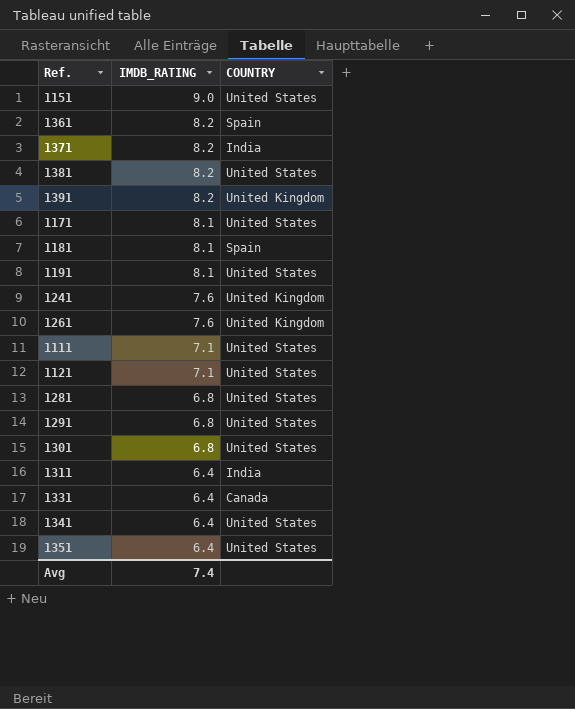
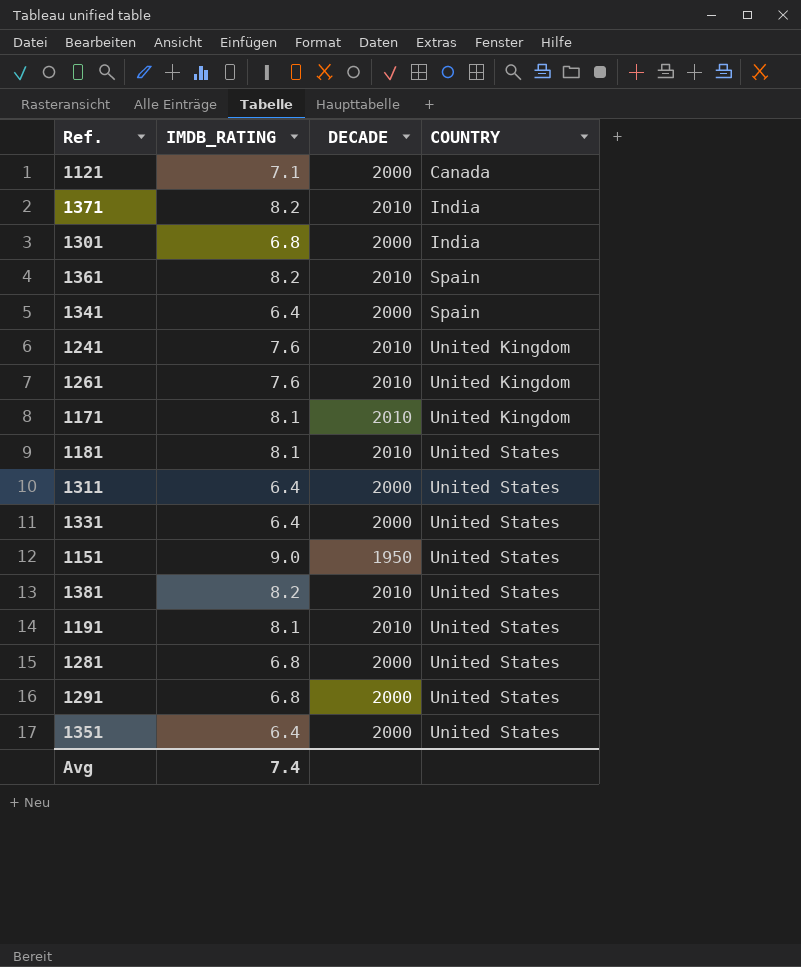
row order: IMDB_RATING descending -> COUNTRY ascending
column DECADE | position: none -> 3
row 1391: 8.2 | United Kingdom -> none
row 1111: 7.1 | United States -> none
1121 | COUNTRY: United States -> Canada
1301 | COUNTRY: United States -> India
1341 | COUNTRY: United States -> Spain
1171 | COUNTRY: United States -> United Kingdom
1181 | COUNTRY: Spain -> United States
1311 | COUNTRY: India -> United States
1331 | COUNTRY: Canada -> United States

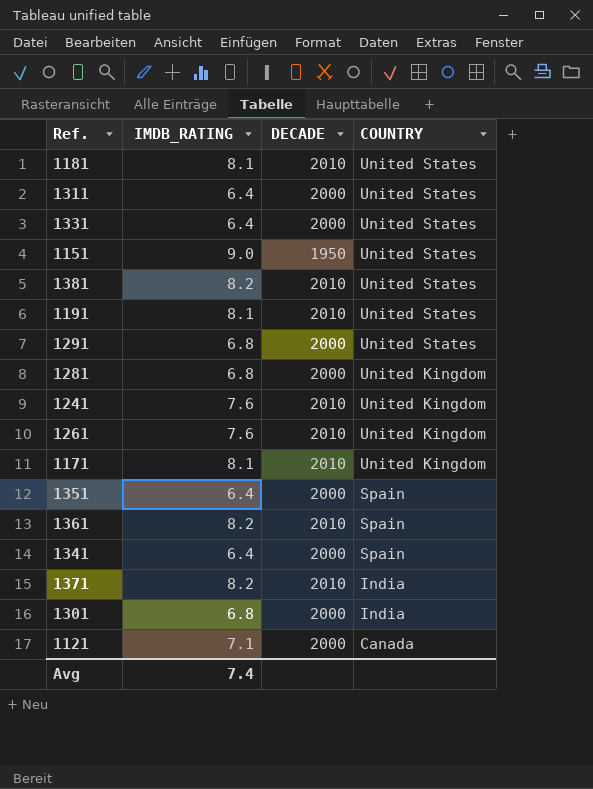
row order: COUNTRY ascending -> COUNTRY descending
1281 | COUNTRY: United States -> United Kingdom
1351 | COUNTRY: United States -> Spain

